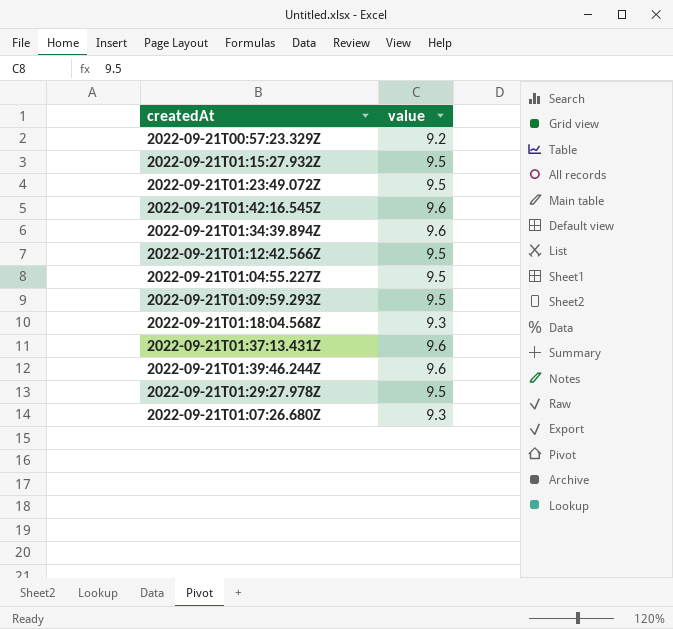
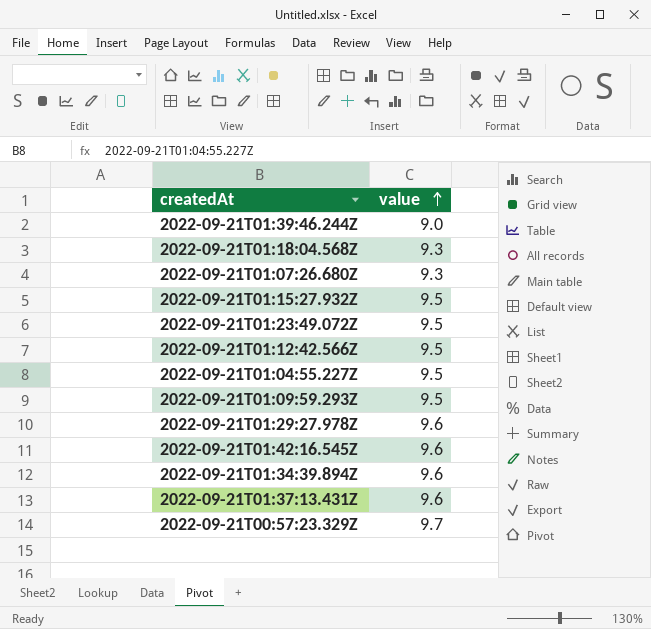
row order: none -> value ascending
2022-09-21T01:39:46.244Z | value: 9.6 -> 9.0
2022-09-21T01:29:27.978Z | value: 9.5 -> 9.6
2022-09-21T00:57:23.329Z | value: 9.2 -> 9.7

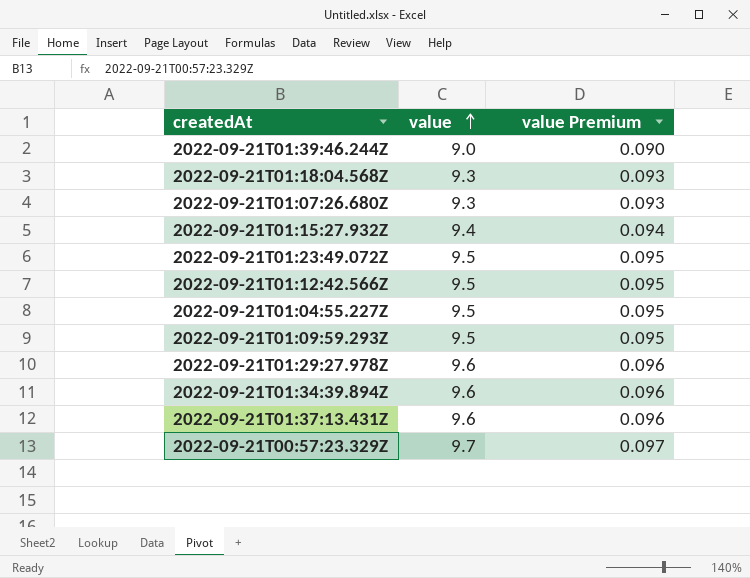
column value Premium | formula: none -> [value] * 0.01
row 2022-09-21T01:42:16.545Z: 9.6 -> none
2022-09-21T01:15:27.932Z | value: 9.5 -> 9.4

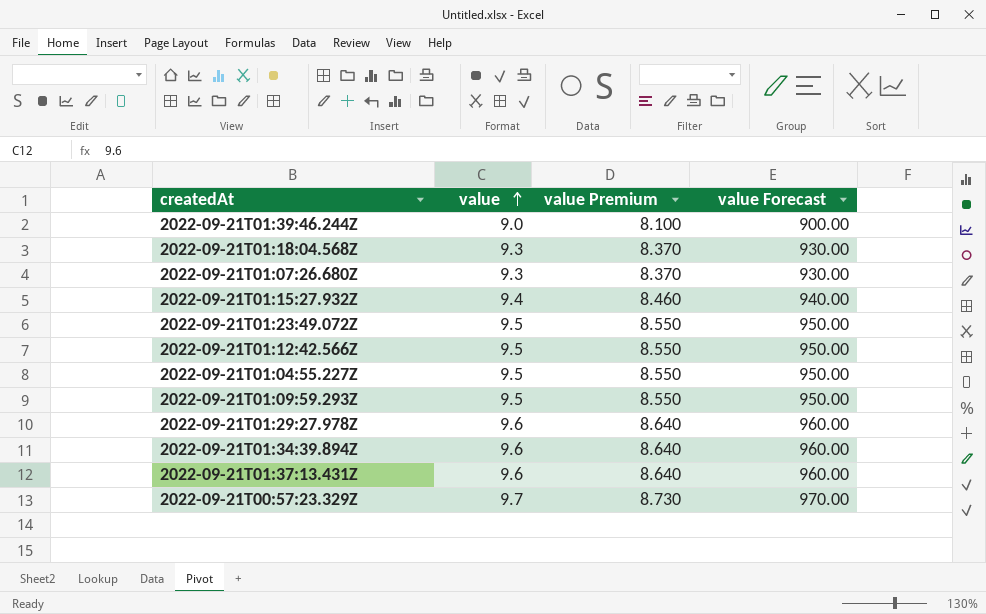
column value Premium | formula: [value] * 0.01 -> [value] * 0.9
column value Forecast | formula: none -> [value] * 100

